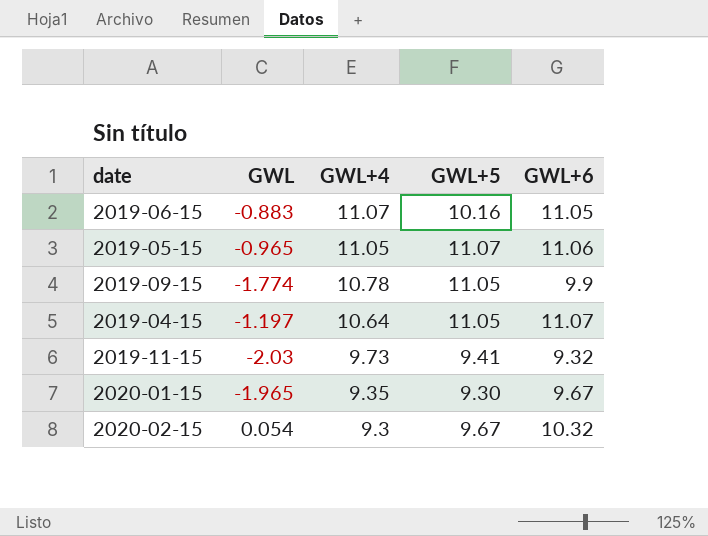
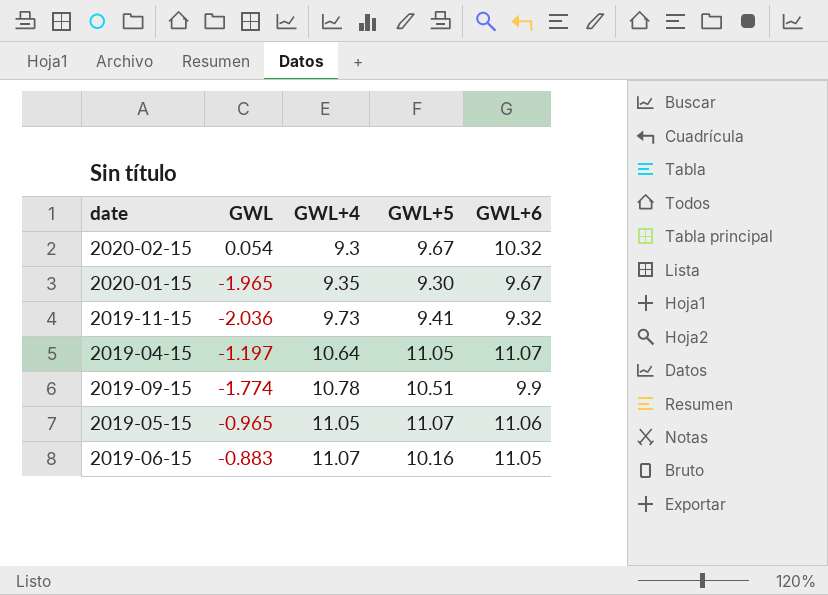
row order: GWL+4 descending -> GWL+4 ascending
2019-11-15 | GWL: -2.03 -> -2.036
2019-09-15 | GWL+5: 11.05 -> 10.51

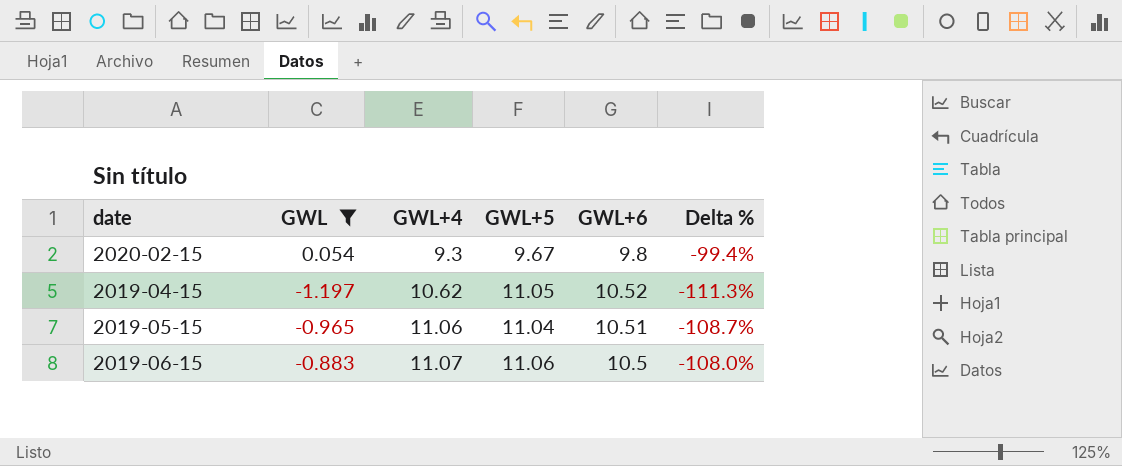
filter: none -> GWL >= -1.197
column Delta % | formula: none -> ([GWL] - [GWL+4]) / [GWL+4]
2020-02-15 | GWL+6: 10.32 -> 9.8
2019-04-15 | GWL+4: 10.64 -> 10.62
2019-04-15 | GWL+6: 11.07 -> 10.52
2019-05-15 | GWL+4: 11.05 -> 11.06
2019-05-15 | GWL+5: 11.07 -> 11.04
2019-05-15 | GWL+6: 11.06 -> 10.51
2019-06-15 | GWL+5: 10.16 -> 11.06
2019-06-15 | GWL+6: 11.05 -> 10.5

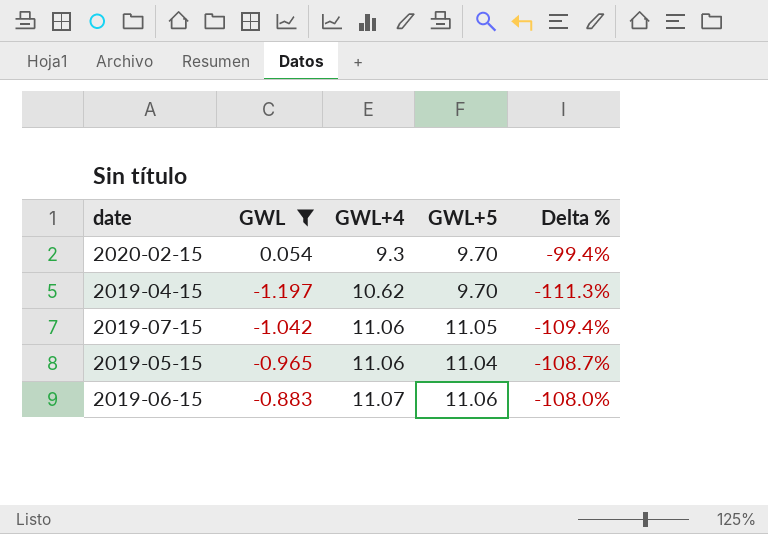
column GWL+6 | position: 5 -> none
2020-02-15 | GWL+5: 9.67 -> 9.70
2019-04-15 | GWL+5: 11.05 -> 9.70
row 2019-07-15: none -> -1.042 | 11.06 | 11.05 | -109.4%

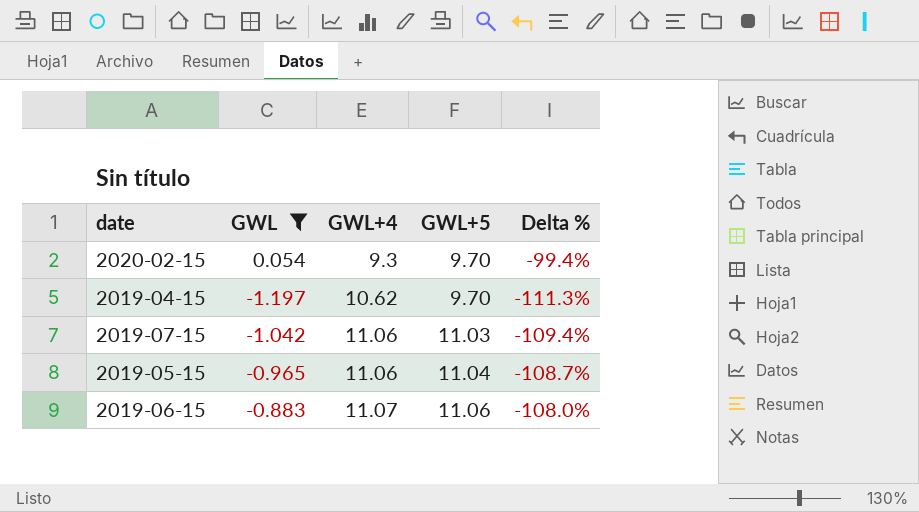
2019-07-15 | GWL+5: 11.05 -> 11.03

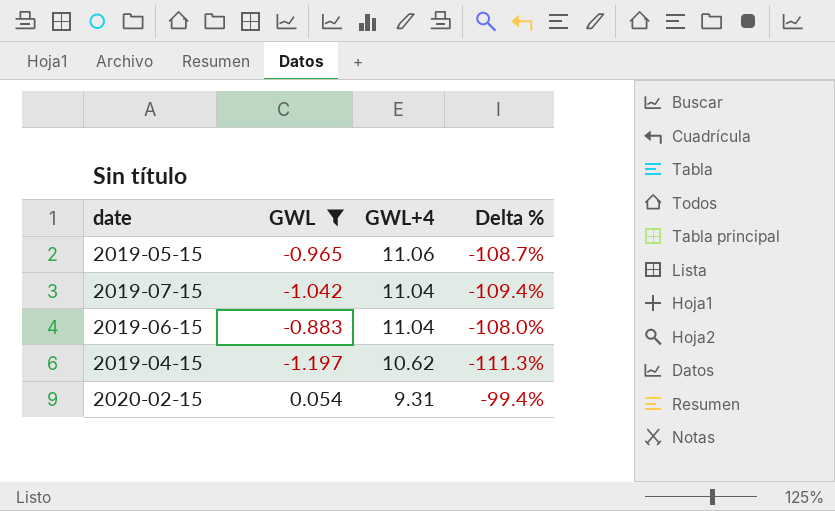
row order: GWL+4 ascending -> GWL+4 descending
column GWL+5 | position: 4 -> none
2019-07-15 | GWL+4: 11.06 -> 11.04
2019-06-15 | GWL+4: 11.07 -> 11.04
2020-02-15 | GWL+4: 9.3 -> 9.31

